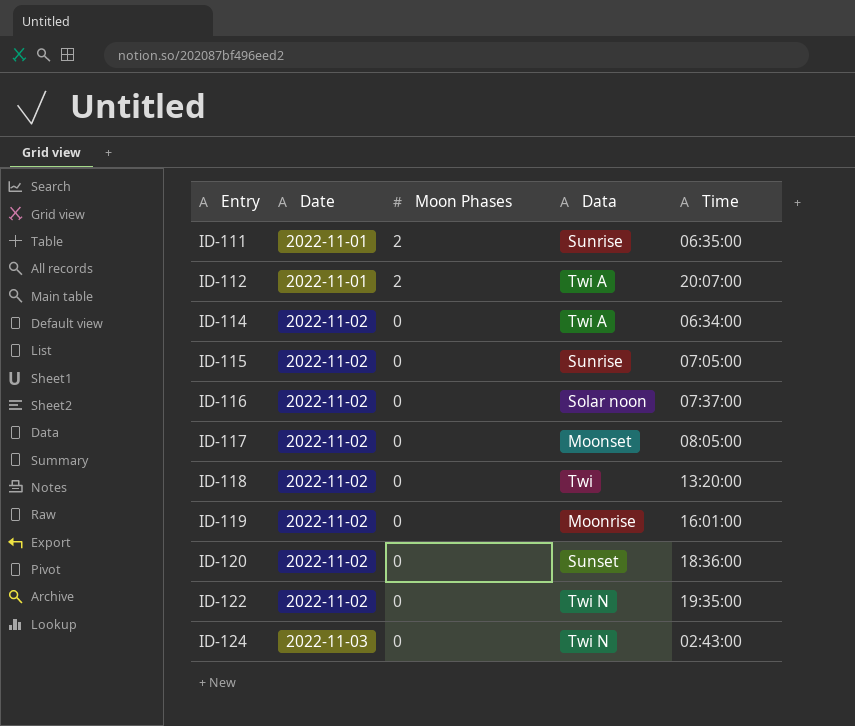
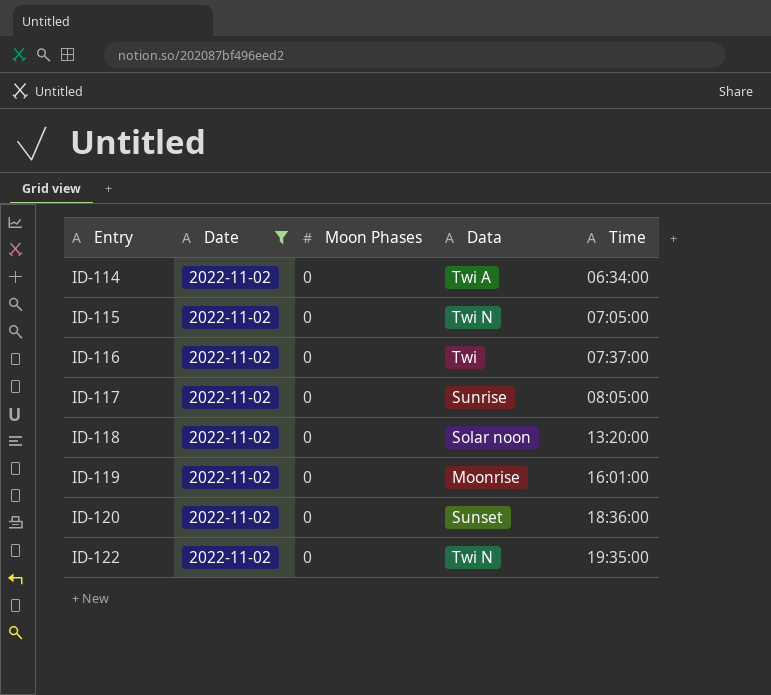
filter: none -> Date = 2022-11-02
ID-115 | Data: Sunrise -> Twi N
ID-116 | Data: Solar noon -> Twi
ID-117 | Data: Moonset -> Sunrise
ID-118 | Data: Twi -> Solar noon

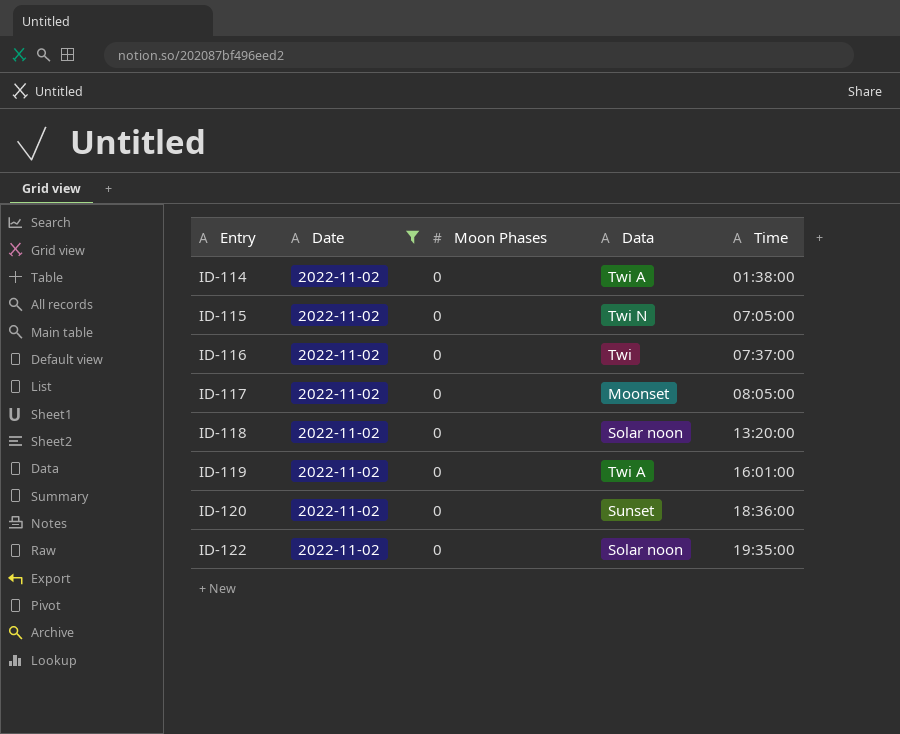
ID-114 | Time: 06:34:00 -> 01:38:00
ID-117 | Data: Sunrise -> Moonset
ID-119 | Data: Moonrise -> Twi A
ID-122 | Data: Twi N -> Solar noon

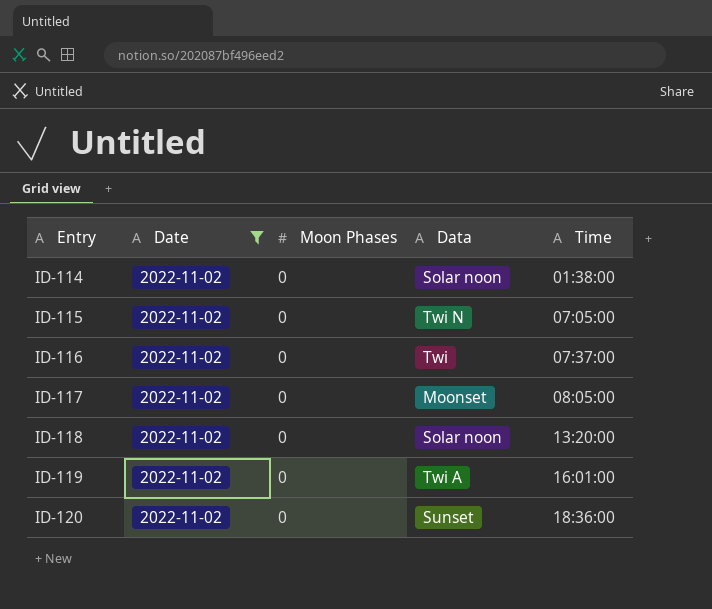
row ID-122: 2022-11-02 | 0 | Solar noon | 19:35:00 -> none
ID-114 | Data: Twi A -> Solar noon

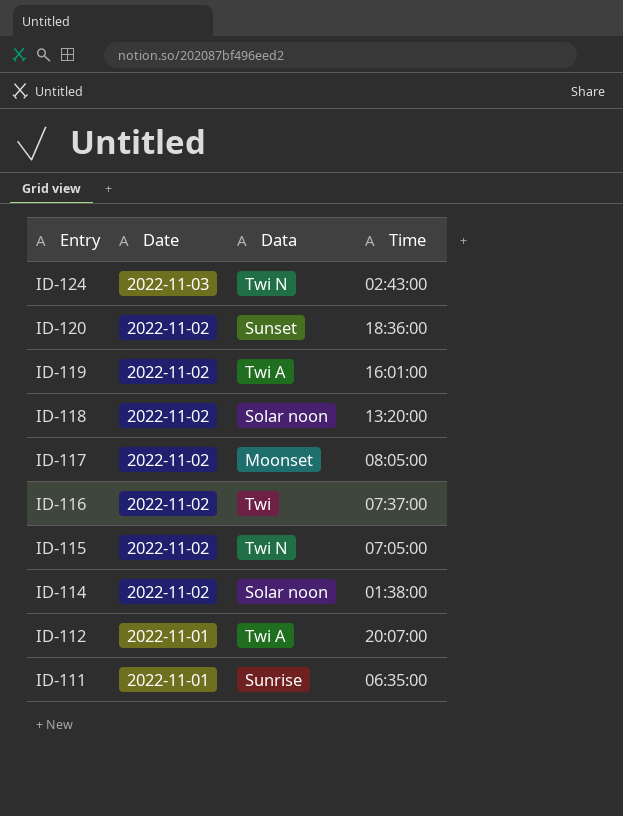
filter: Date = 2022-11-02 -> none
row order: Entry ascending -> Entry descending
column Moon Phases | position: 3 -> none

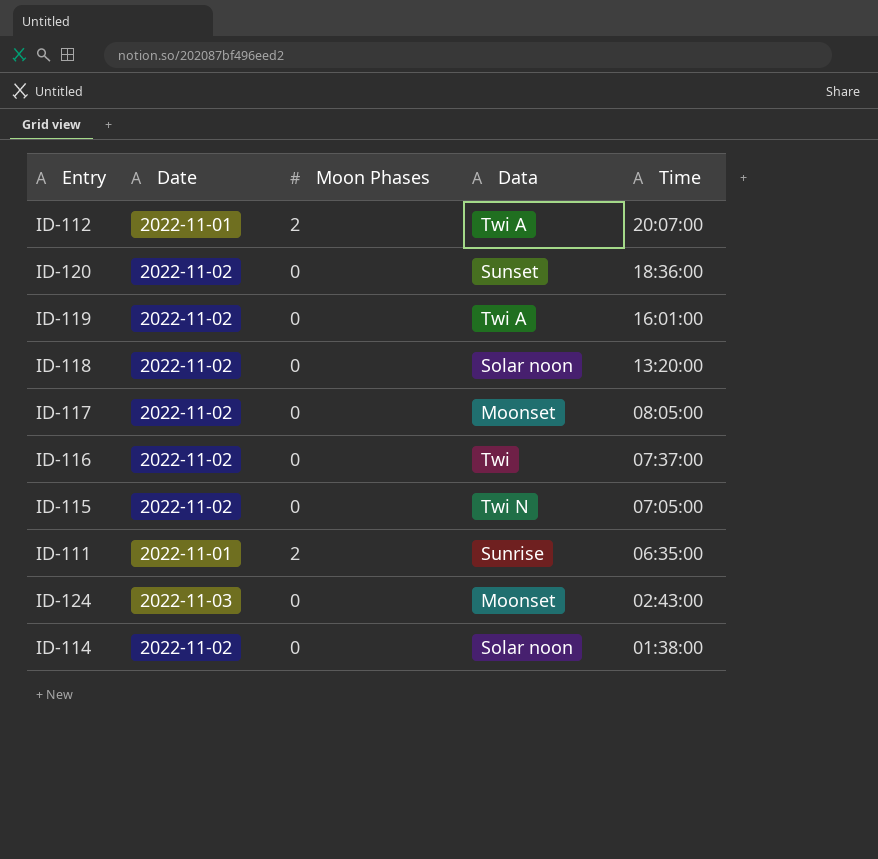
row order: Entry descending -> Time descending
column Moon Phases | position: none -> 3
ID-124 | Data: Twi N -> Moonset

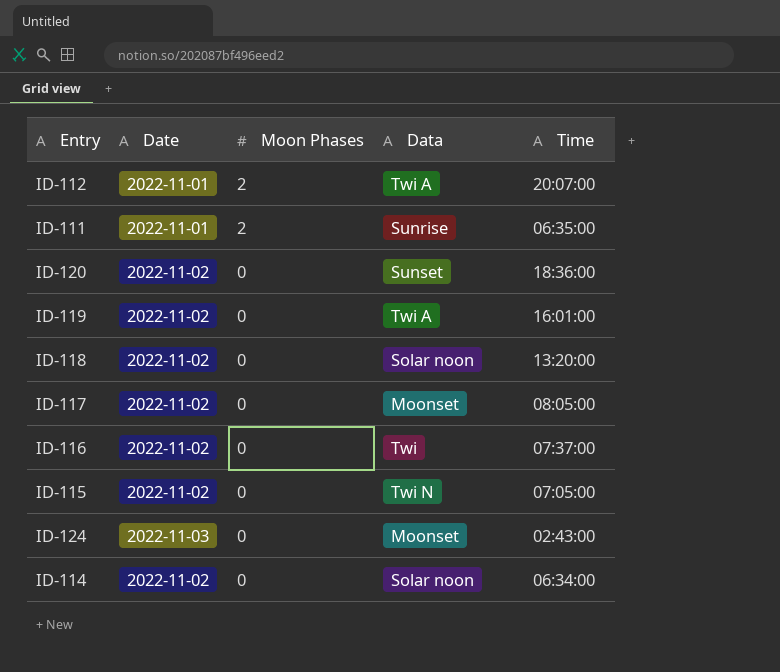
row order: Time descending -> Moon Phases descending
ID-114 | Time: 01:38:00 -> 06:34:00

